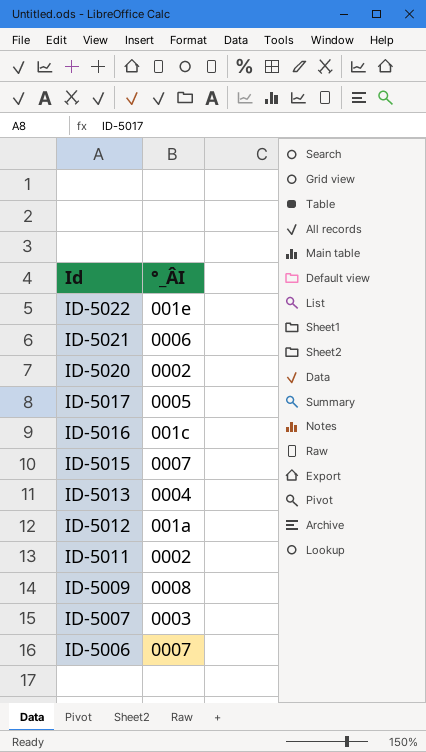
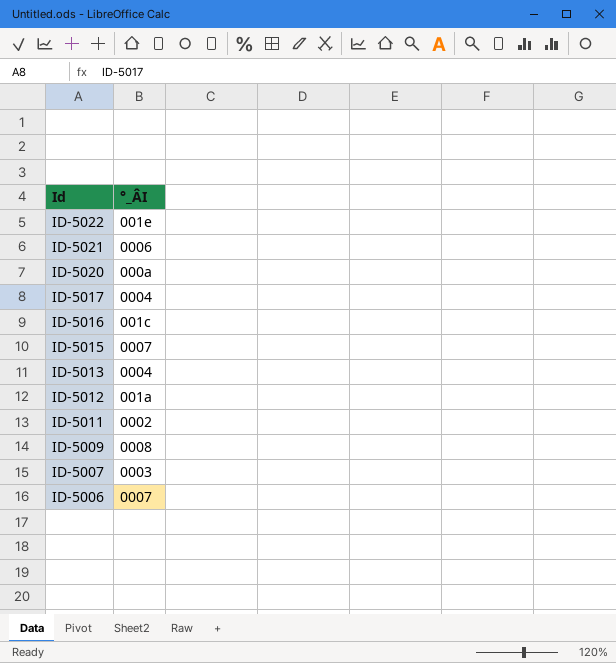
ID-5020 | °_ÂI: 0002 -> 000a
ID-5017 | °_ÂI: 0005 -> 0004

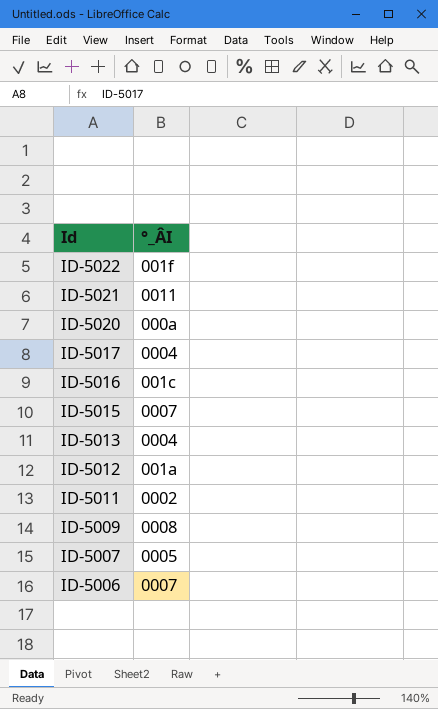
ID-5022 | °_ÂI: 001e -> 001f
ID-5021 | °_ÂI: 0006 -> 0011
ID-5007 | °_ÂI: 0003 -> 0005

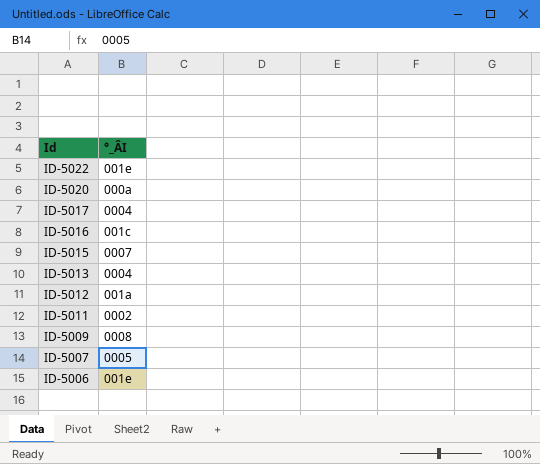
row ID-5021: 0011 -> none
ID-5022 | °_ÂI: 001f -> 001e
ID-5006 | °_ÂI: 0007 -> 001e

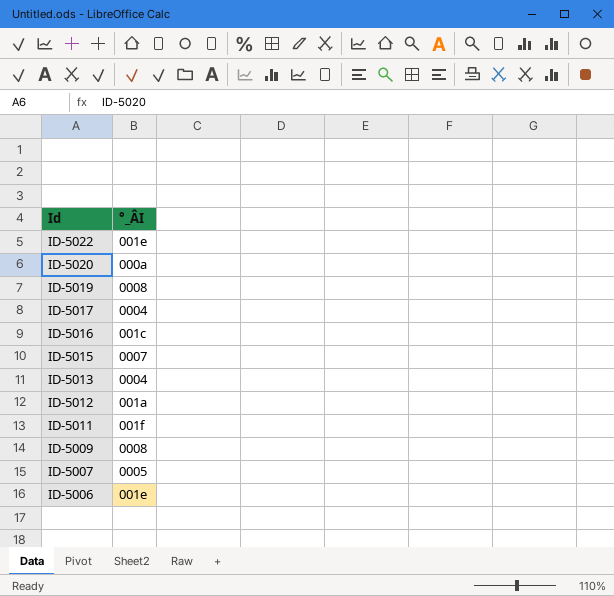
row ID-5019: none -> 0008
ID-5011 | °_ÂI: 0002 -> 001f

